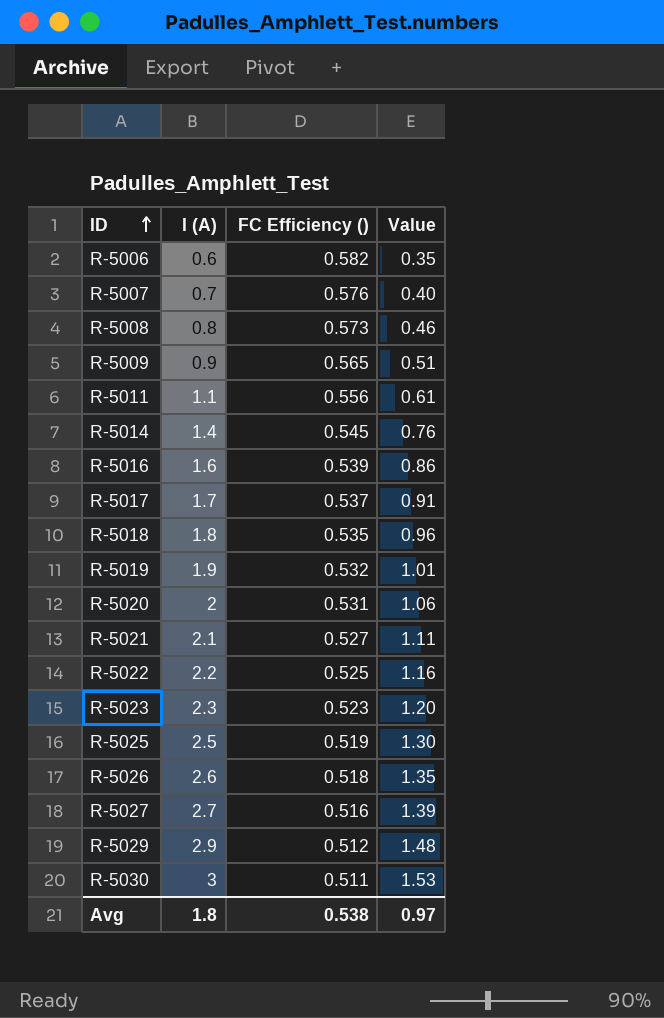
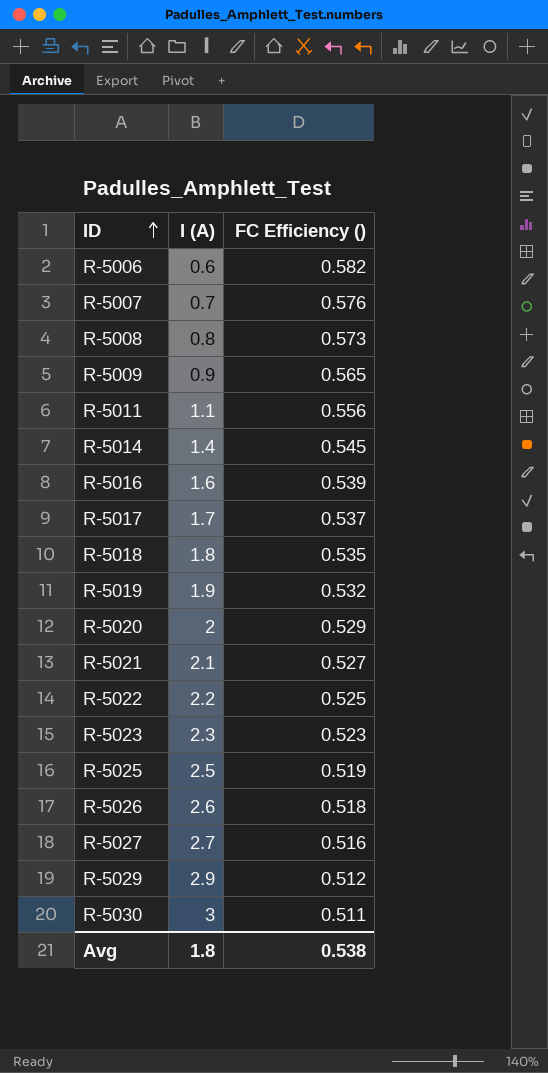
column Value | formula: [I (A)] * [FC Efficiency ()] -> none
R-5020 | FC Efficiency (): 0.531 -> 0.529

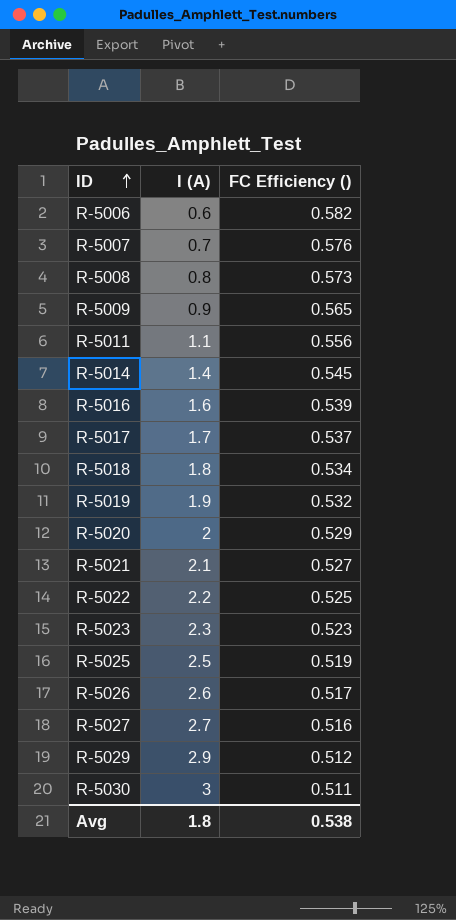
R-5018 | FC Efficiency (): 0.535 -> 0.534
R-5026 | FC Efficiency (): 0.518 -> 0.517

